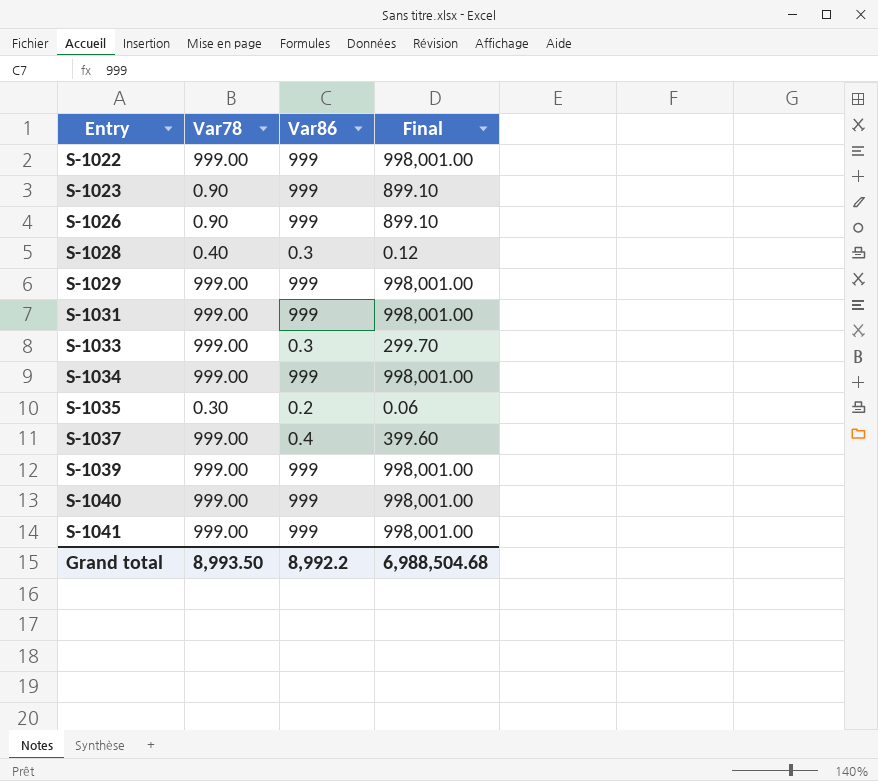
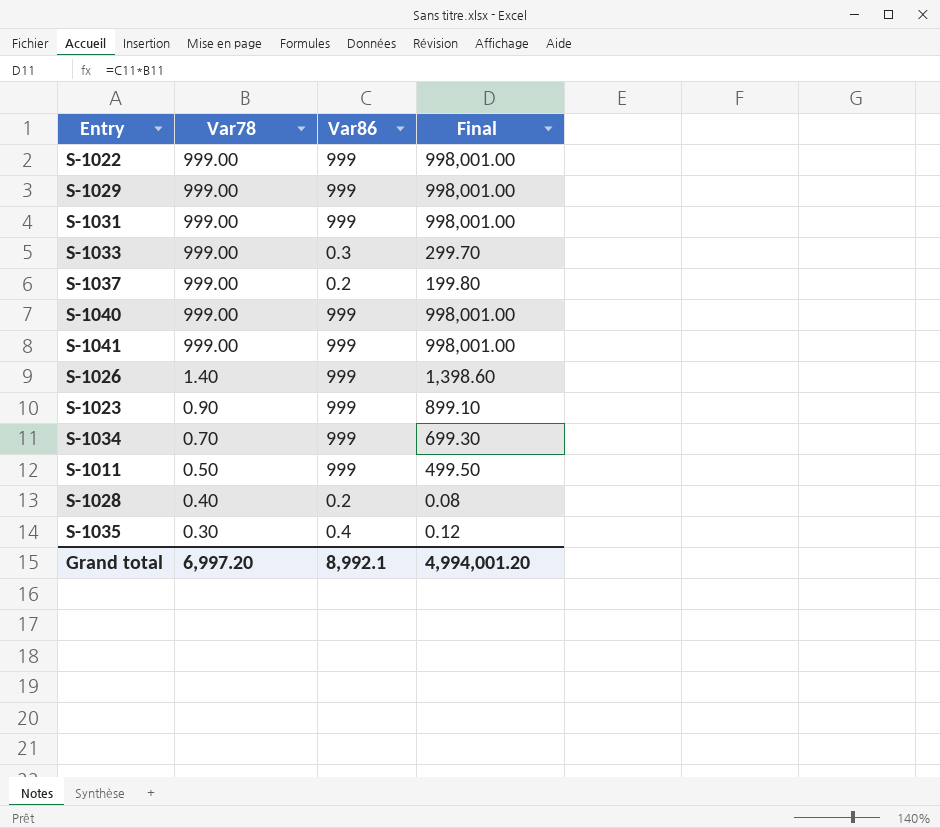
row order: Entry ascending -> Var78 descending
row S-1039: 999.00 | 999 | 998,001.00 -> none
S-1037 | Var86: 0.4 -> 0.2
S-1037 | Final: 399.60 -> 199.80
S-1026 | Var78: 0.90 -> 1.40
S-1026 | Final: 899.10 -> 1,398.60
S-1034 | Var78: 999.00 -> 0.70
S-1034 | Final: 998,001.00 -> 699.30
row S-1011: none -> 0.50 | 999 | 499.50
S-1028 | Var86: 0.3 -> 0.2
S-1028 | Final: 0.12 -> 0.08
S-1035 | Var86: 0.2 -> 0.4
S-1035 | Final: 0.06 -> 0.12
Grand total | Var78: 8,993.50 -> 6,997.20
Grand total | Var86: 8,992.2 -> 8,992.1
Grand total | Final: 6,988,504.68 -> 4,994,001.20

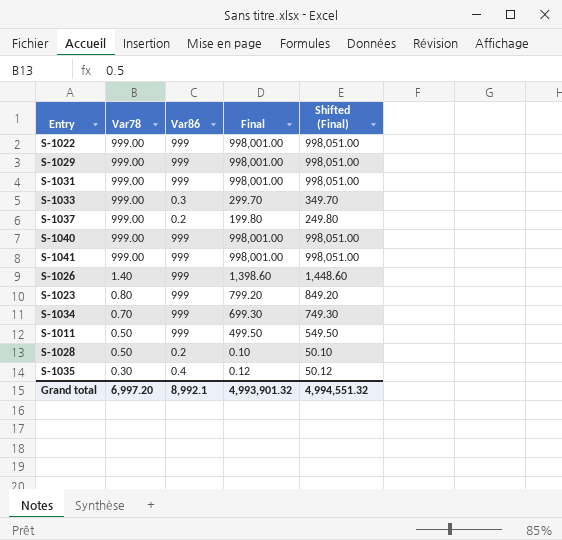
column Shifted (Final) | formula: none -> [Final] + 50
S-1023 | Var78: 0.90 -> 0.80
S-1023 | Final: 899.10 -> 799.20
S-1028 | Var78: 0.40 -> 0.50
S-1028 | Final: 0.08 -> 0.10
Grand total | Final: 4,994,001.20 -> 4,993,901.32

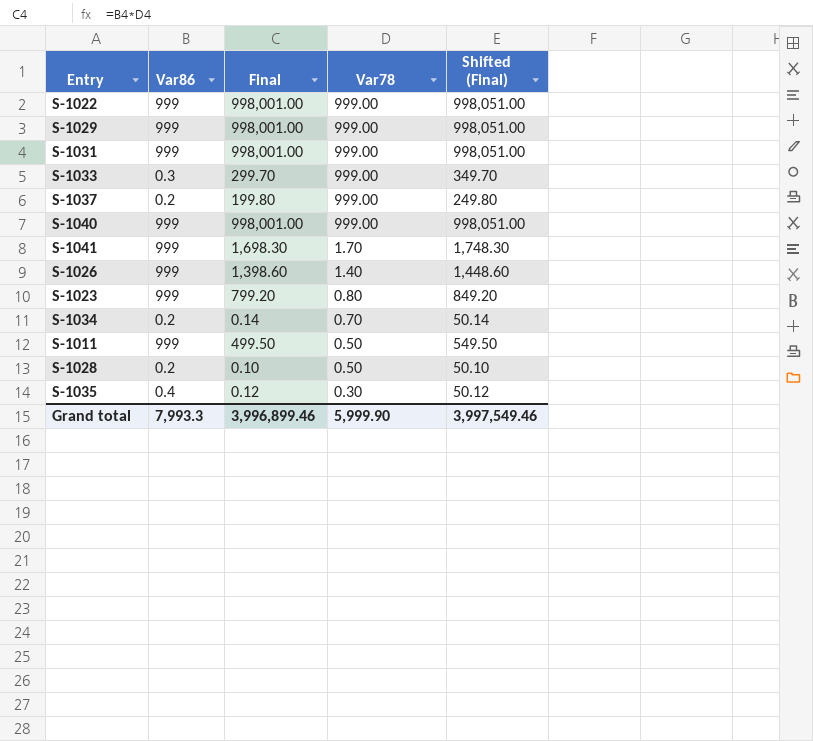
column Var78 | position: 2 -> 4
S-1041 | Final: 998,001.00 -> 1,698.30
S-1041 | Var78: 999.00 -> 1.70
S-1041 | Shifted (Final): 998,051.00 -> 1,748.30
S-1034 | Var86: 999 -> 0.2
S-1034 | Final: 699.30 -> 0.14
S-1034 | Shifted (Final): 749.30 -> 50.14
Grand total | Var86: 8,992.1 -> 7,993.3
Grand total | Final: 4,993,901.32 -> 3,996,899.46
Grand total | Var78: 6,997.20 -> 5,999.90
Grand total | Shifted (Final): 4,994,551.32 -> 3,997,549.46

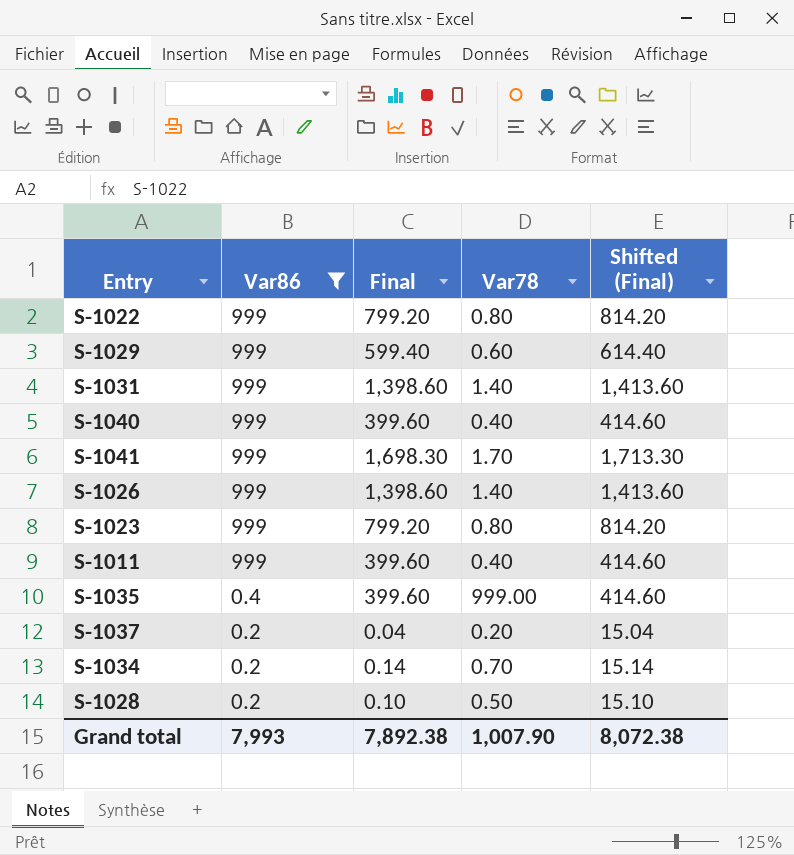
filter: none -> Var86 != 0.3
row order: Var78 descending -> Var86 descending
column Shifted (Final) | formula: [Final] + 50 -> [Final] + 15
S-1022 | Final: 998,001.00 -> 799.20
S-1022 | Var78: 999.00 -> 0.80
S-1029 | Final: 998,001.00 -> 599.40
S-1029 | Var78: 999.00 -> 0.60
S-1031 | Final: 998,001.00 -> 1,398.60
S-1031 | Var78: 999.00 -> 1.40
S-1040 | Final: 998,001.00 -> 399.60
S-1040 | Var78: 999.00 -> 0.40
S-1011 | Final: 499.50 -> 399.60
S-1011 | Var78: 0.50 -> 0.40
S-1035 | Final: 0.12 -> 399.60
S-1035 | Var78: 0.30 -> 999.00
S-1037 | Final: 199.80 -> 0.04
S-1037 | Var78: 999.00 -> 0.20
Grand total | Var86: 7,993.3 -> 7,993
Grand total | Final: 3,996,899.46 -> 7,892.38
Grand total | Var78: 5,999.90 -> 1,007.90
Grand total | Shifted (Final): 3,997,549.46 -> 8,072.38

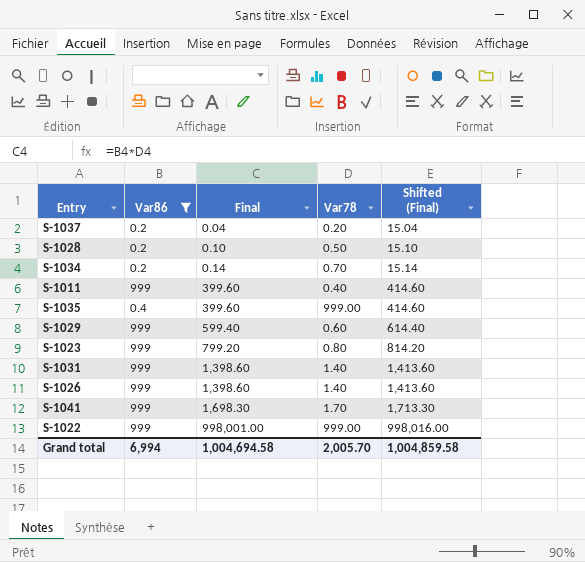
row order: Var86 descending -> Final ascending
row S-1040: 999 | 399.60 | 0.40 | 414.60 -> none
S-1022 | Final: 799.20 -> 998,001.00
S-1022 | Var78: 0.80 -> 999.00
S-1022 | Shifted (Final): 814.20 -> 998,016.00
Grand total | Var86: 7,993 -> 6,994
Grand total | Final: 7,892.38 -> 1,004,694.58
Grand total | Var78: 1,007.90 -> 2,005.70
Grand total | Shifted (Final): 8,072.38 -> 1,004,859.58

